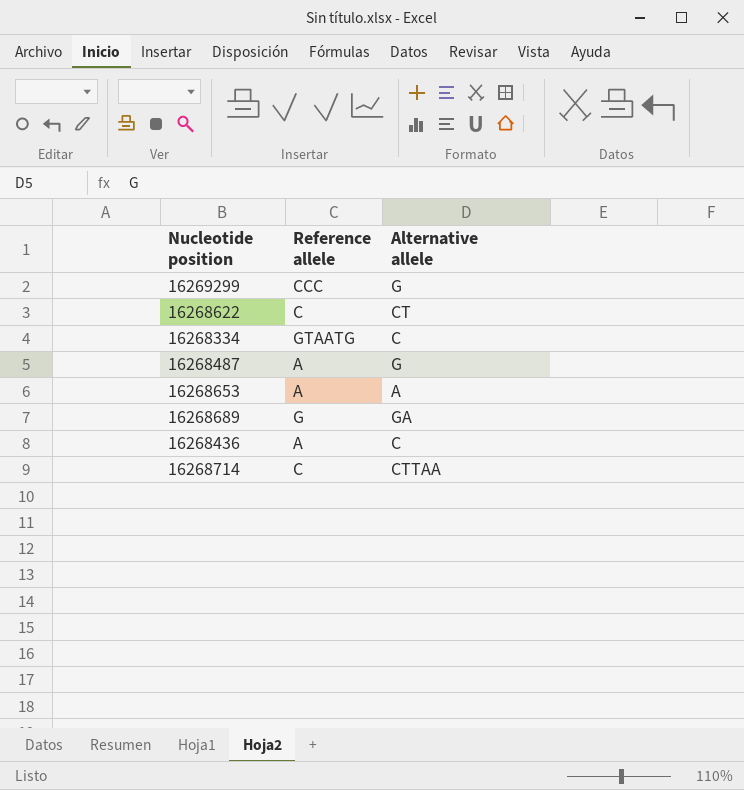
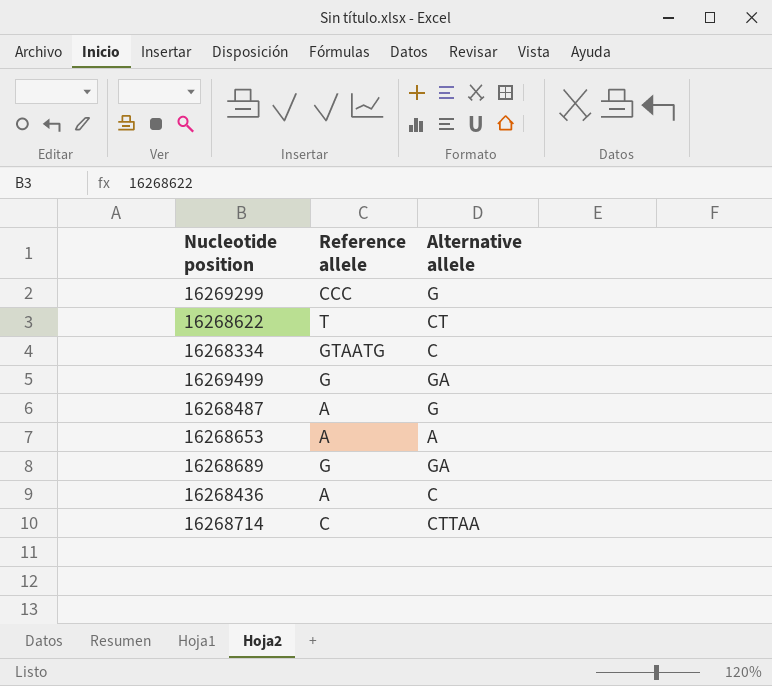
16268622 | Reference allele: C -> T
row 16269499: none -> G | GA

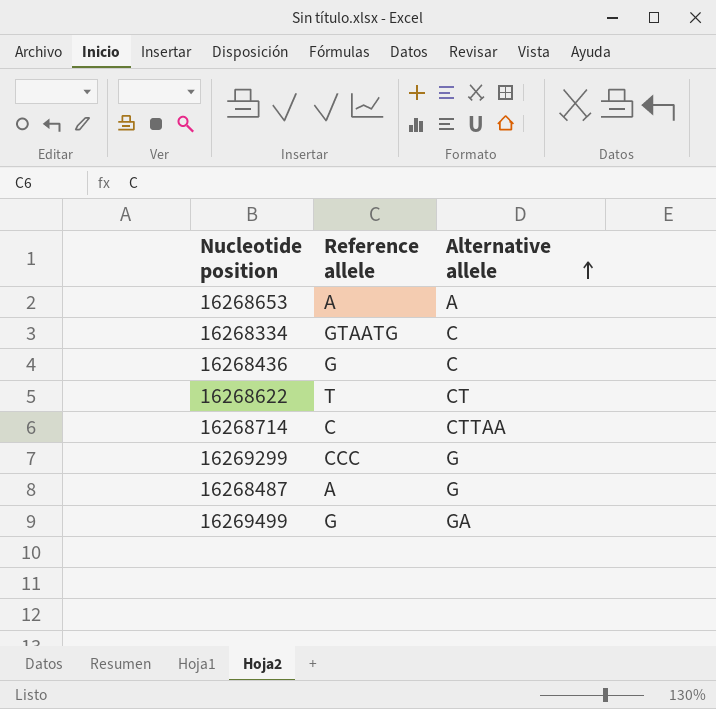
row order: none -> Alternative allele ascending
row 16268689: G | GA -> none
16268436 | Reference allele: A -> G

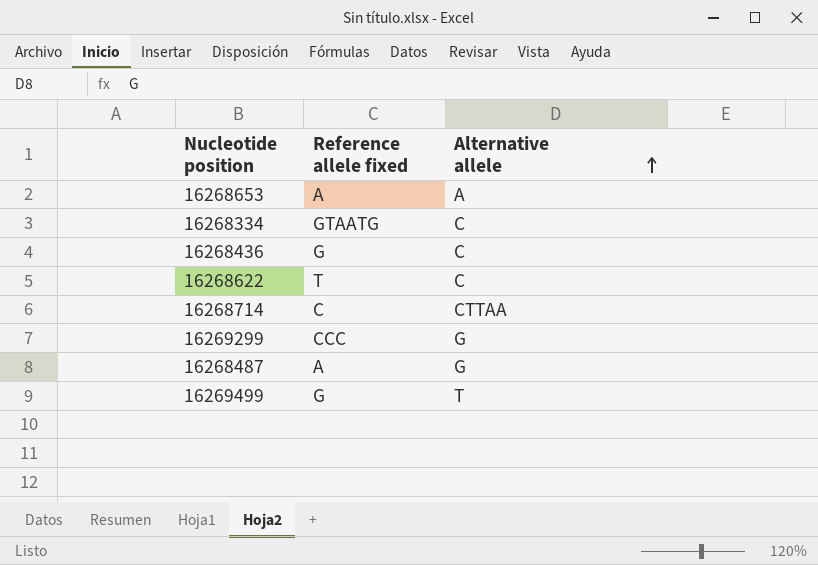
column name: Reference allele -> Reference allele fixed
16268622 | Alternative allele: CT -> C
16269499 | Alternative allele: GA -> T

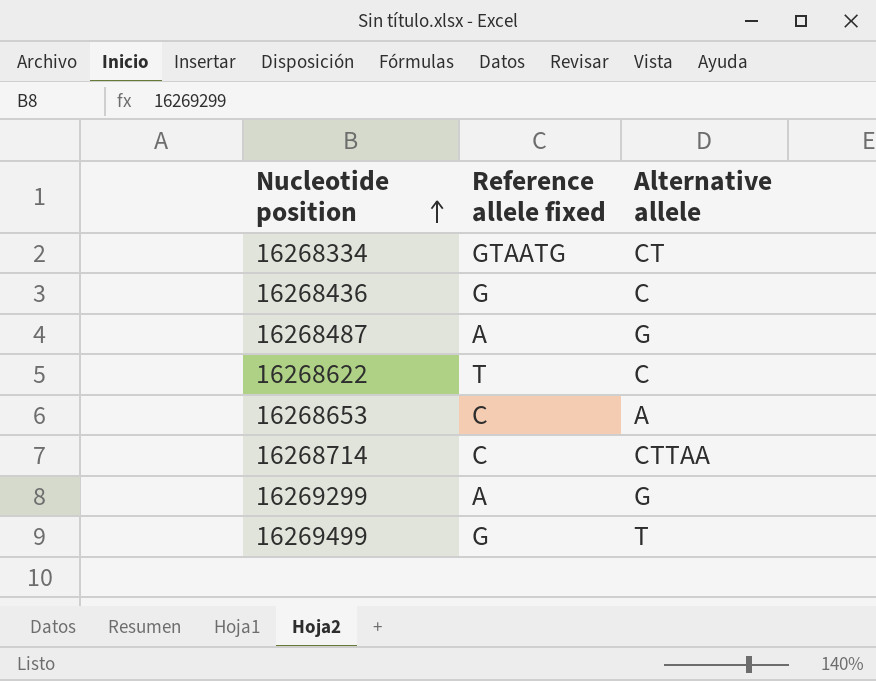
row order: Alternative allele ascending -> Nucleotide position ascending
16268334 | Alternative allele: C -> CT
16268653 | Reference allele fixed: A -> C
16269299 | Reference allele fixed: CCC -> A

